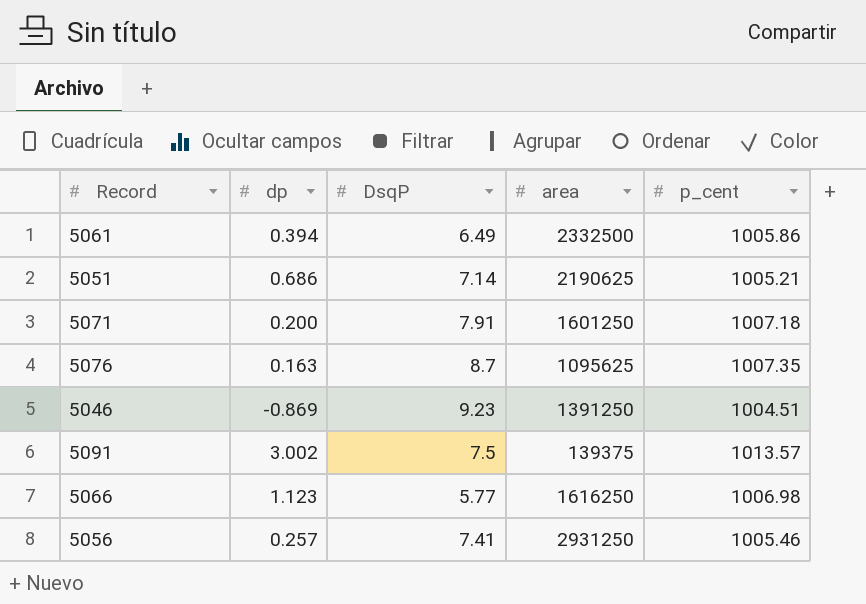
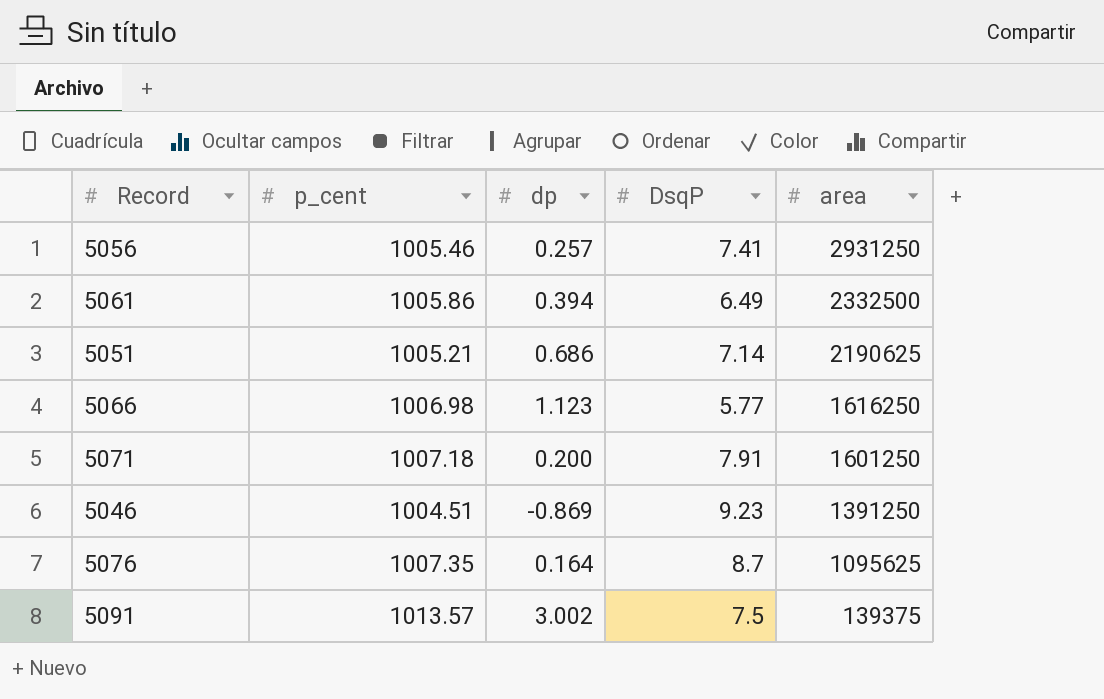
row order: none -> area descending
column p_cent | position: 5 -> 2
5076 | dp: 0.163 -> 0.164

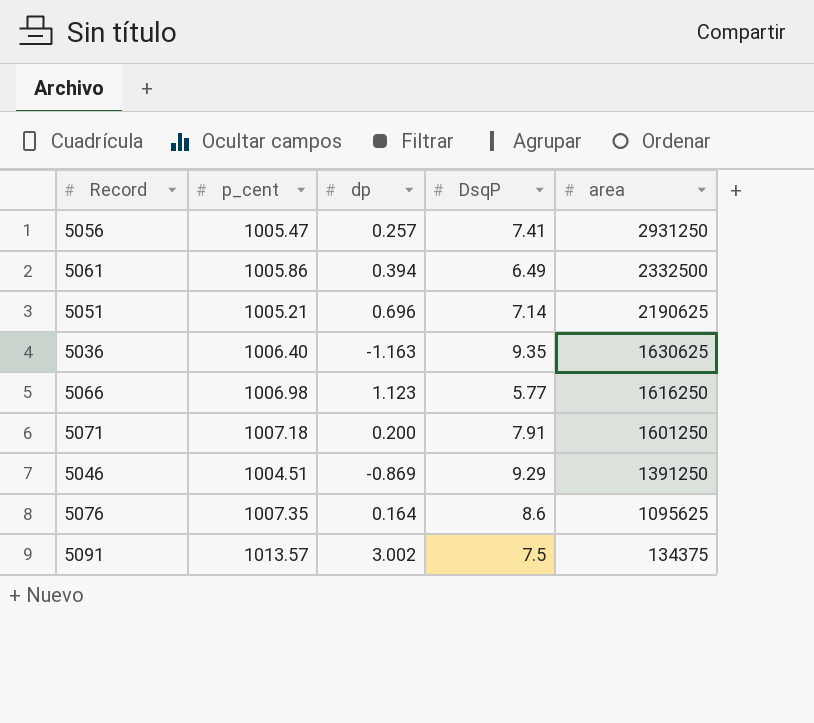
5056 | p_cent: 1005.46 -> 1005.47
5051 | dp: 0.686 -> 0.696
row 5036: none -> 1006.40 | -1.163 | 9.35 | 1630625
5046 | DsqP: 9.23 -> 9.29
5076 | DsqP: 8.7 -> 8.6
5091 | area: 139375 -> 134375

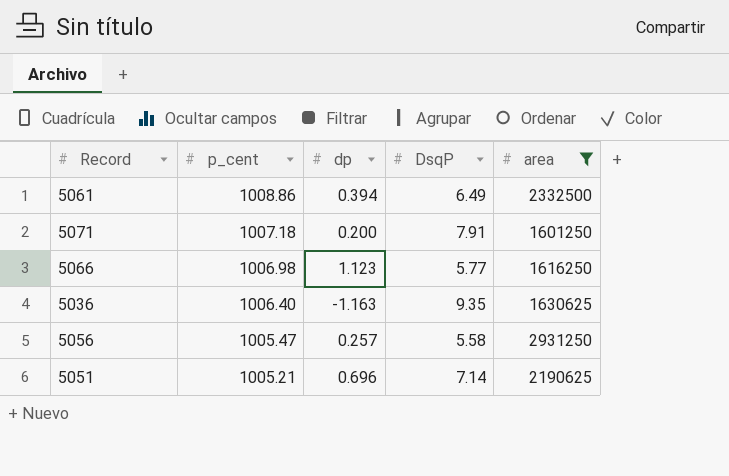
filter: none -> area >= 1601250
row order: area descending -> p_cent descending
5061 | p_cent: 1005.86 -> 1008.86
5056 | DsqP: 7.41 -> 5.58

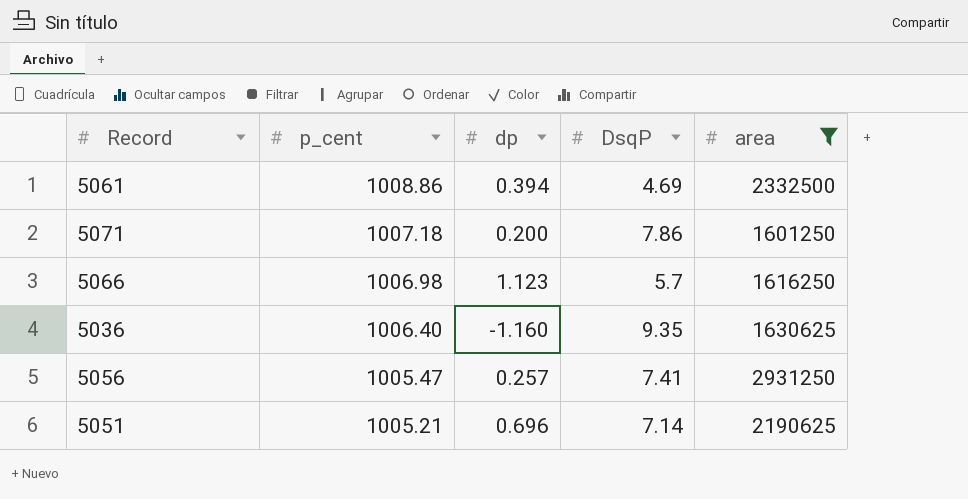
5061 | DsqP: 6.49 -> 4.69
5071 | DsqP: 7.91 -> 7.86
5066 | DsqP: 5.77 -> 5.7
5036 | dp: -1.163 -> -1.160
5056 | DsqP: 5.58 -> 7.41

